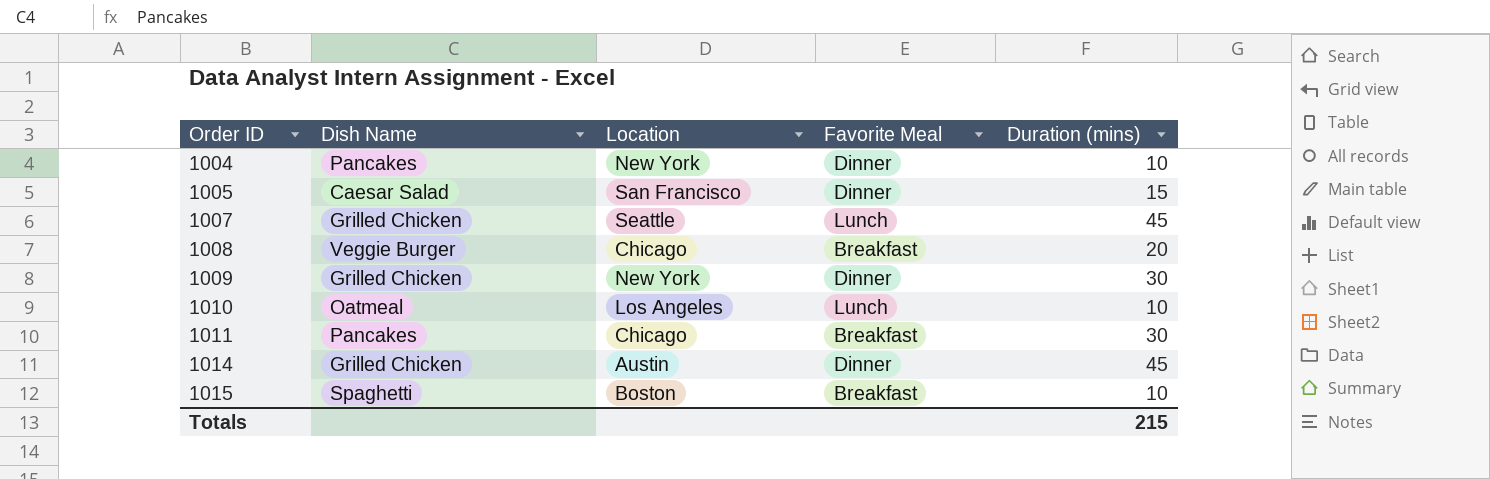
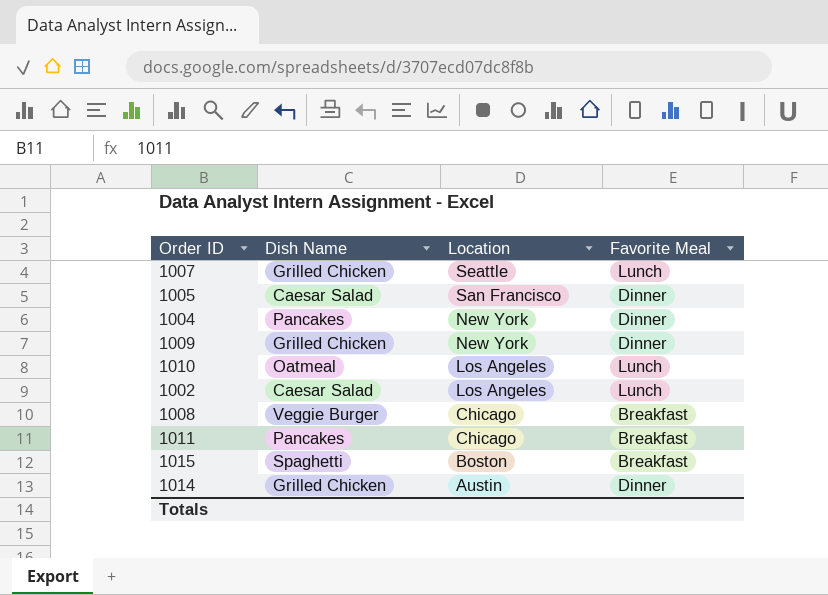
row order: Order ID ascending -> Location descending
column Duration (mins) | position: 5 -> none
row 1002: none -> Caesar Salad | Los Angeles | Lunch

